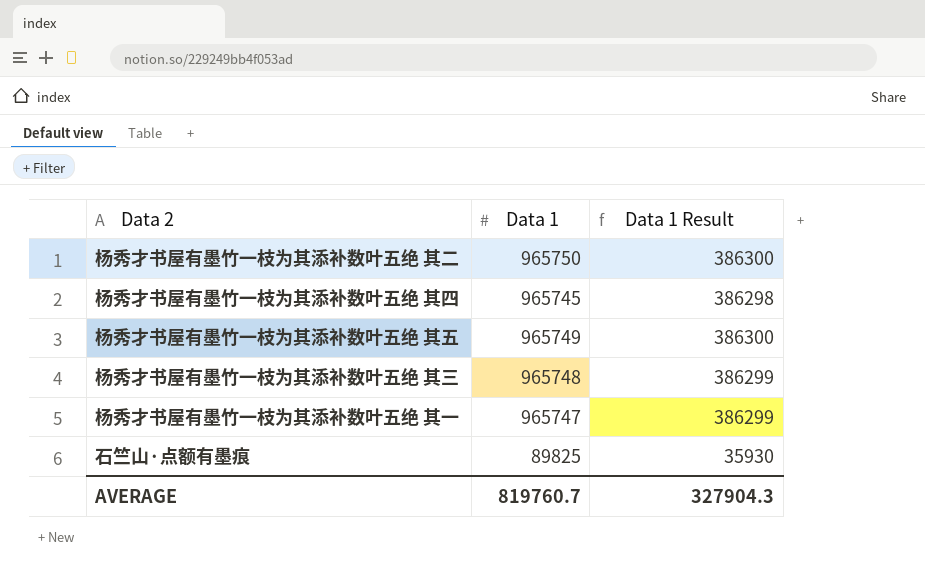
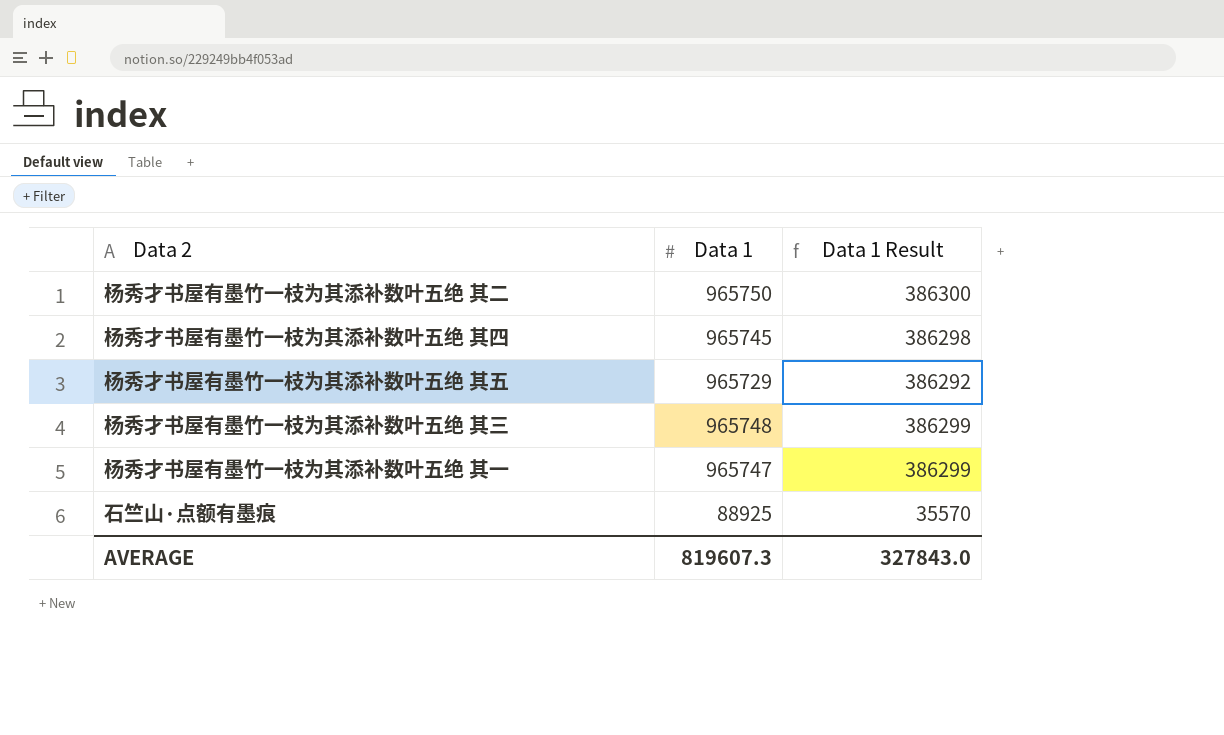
杨秀才书屋有墨竹一枝为其添补数叶五绝 其五 | Data 1: 965749 -> 965729
杨秀才书屋有墨竹一枝为其添补数叶五绝 其五 | Data 1 Result: 386300 -> 386292
石竺山·点额有墨痕 | Data 1: 89825 -> 88925
石竺山·点额有墨痕 | Data 1 Result: 35930 -> 35570
AVERAGE | Data 1: 819760.7 -> 819607.3
AVERAGE | Data 1 Result: 327904.3 -> 327843.0

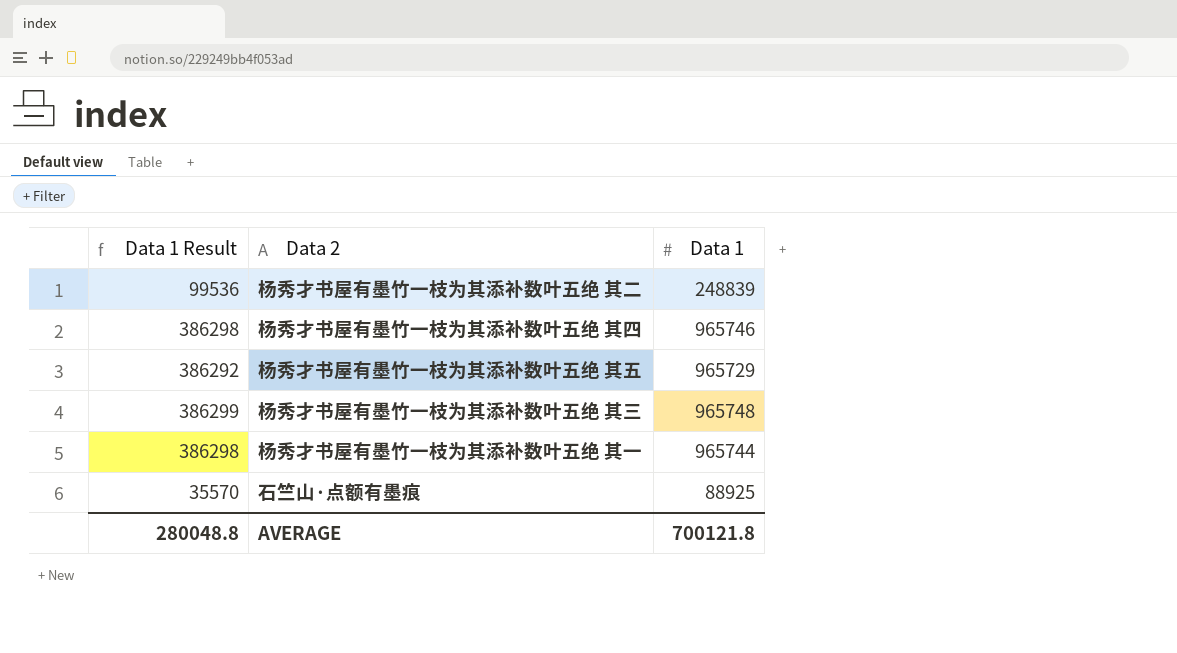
column Data 1 Result | position: 3 -> 1
杨秀才书屋有墨竹一枝为其添补数叶五绝 其二 | Data 1 Result: 386300 -> 99536
杨秀才书屋有墨竹一枝为其添补数叶五绝 其二 | Data 1: 965750 -> 248839
杨秀才书屋有墨竹一枝为其添补数叶五绝 其四 | Data 1: 965745 -> 965746
杨秀才书屋有墨竹一枝为其添补数叶五绝 其一 | Data 1 Result: 386299 -> 386298
杨秀才书屋有墨竹一枝为其添补数叶五绝 其一 | Data 1: 965747 -> 965744
AVERAGE | Data 1 Result: 327843.0 -> 280048.8
AVERAGE | Data 1: 819607.3 -> 700121.8

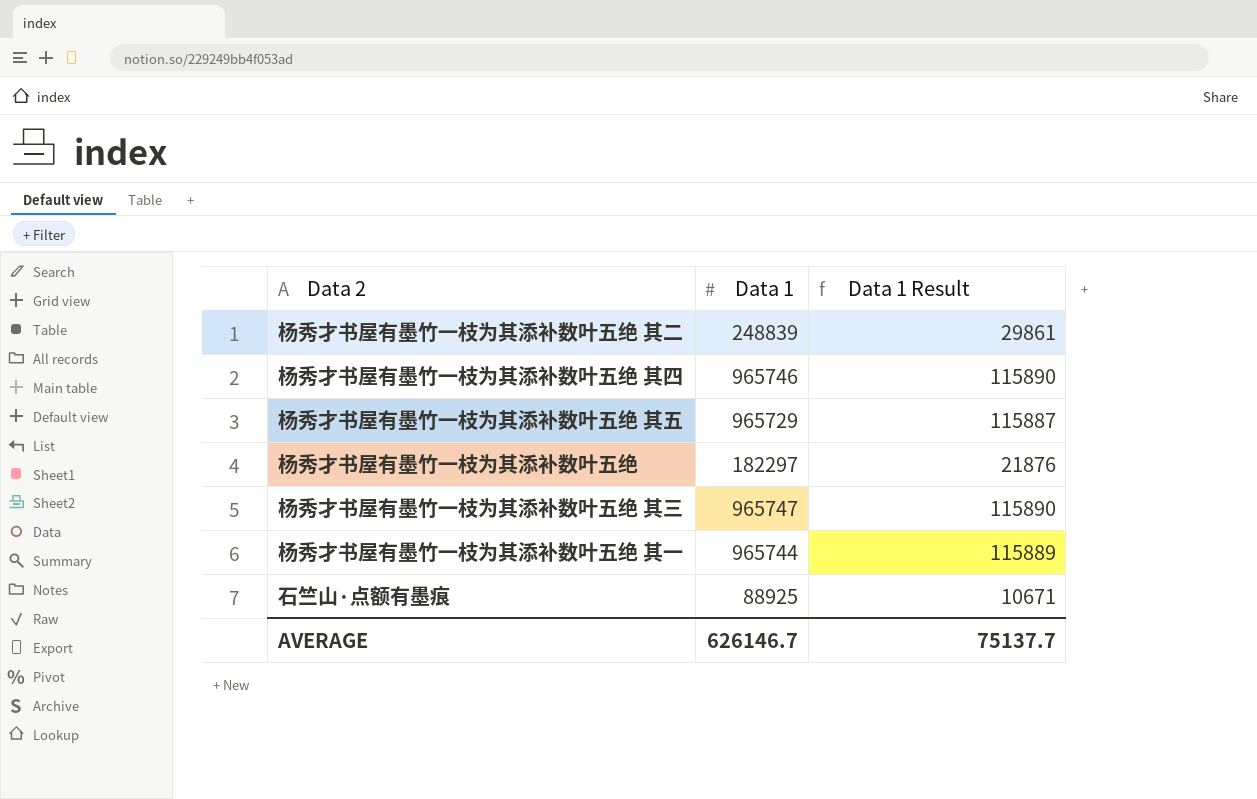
column Data 1 Result | formula: [Data 1] * 0.4 -> [Data 1] * 0.12
column Data 1 Result | position: 1 -> 3
row 杨秀才书屋有墨竹一枝为其添补数叶五绝: none -> 182297 | 21876
杨秀才书屋有墨竹一枝为其添补数叶五绝 其三 | Data 1: 965748 -> 965747
AVERAGE | Data 1: 700121.8 -> 626146.7
AVERAGE | Data 1 Result: 280048.8 -> 75137.7

